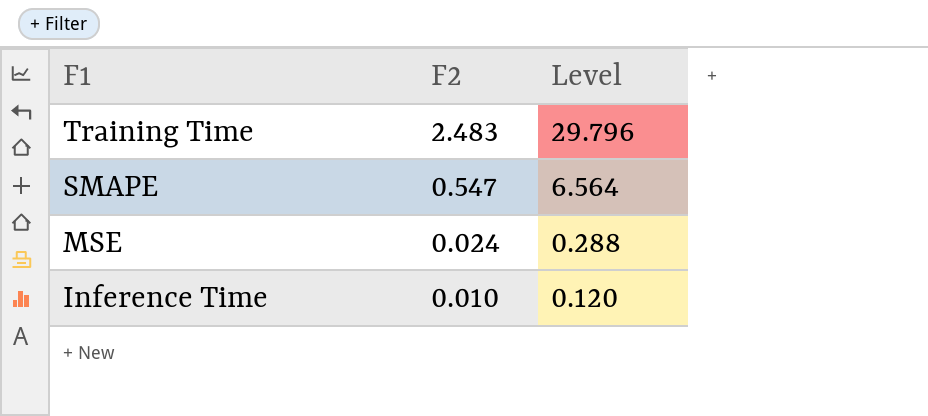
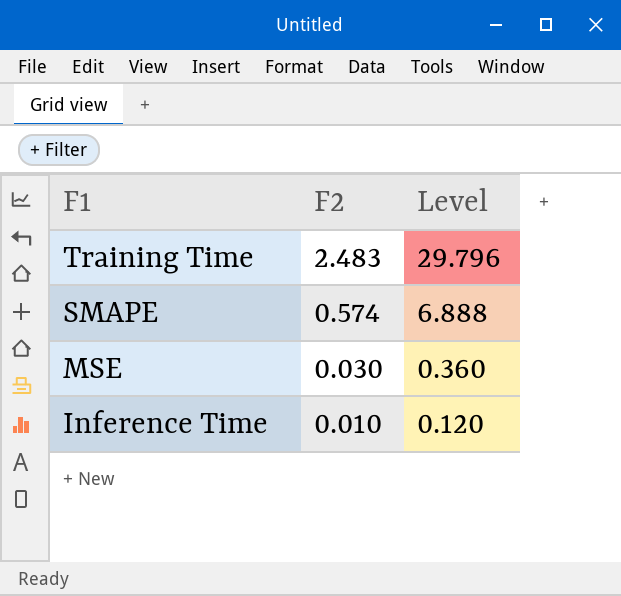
SMAPE | F2: 0.547 -> 0.574
SMAPE | Level: 6.564 -> 6.888
MSE | F2: 0.024 -> 0.030
MSE | Level: 0.288 -> 0.360

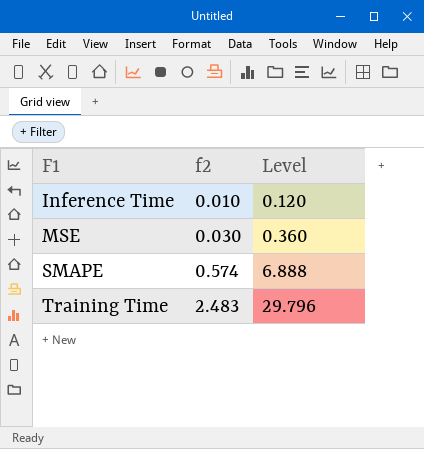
row order: F1 descending -> F1 ascending
column name: F2 -> f2

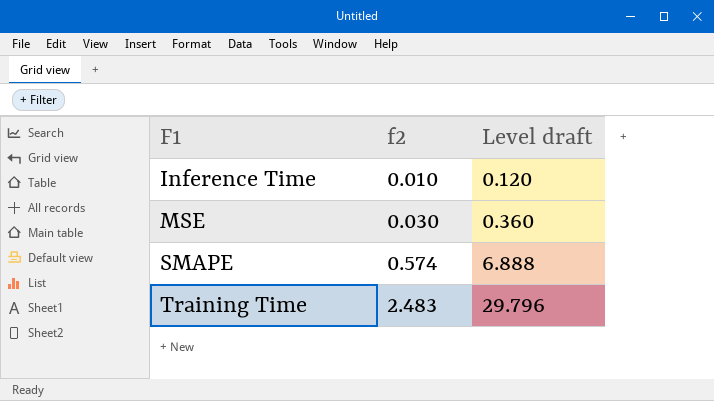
column name: Level -> Level draft

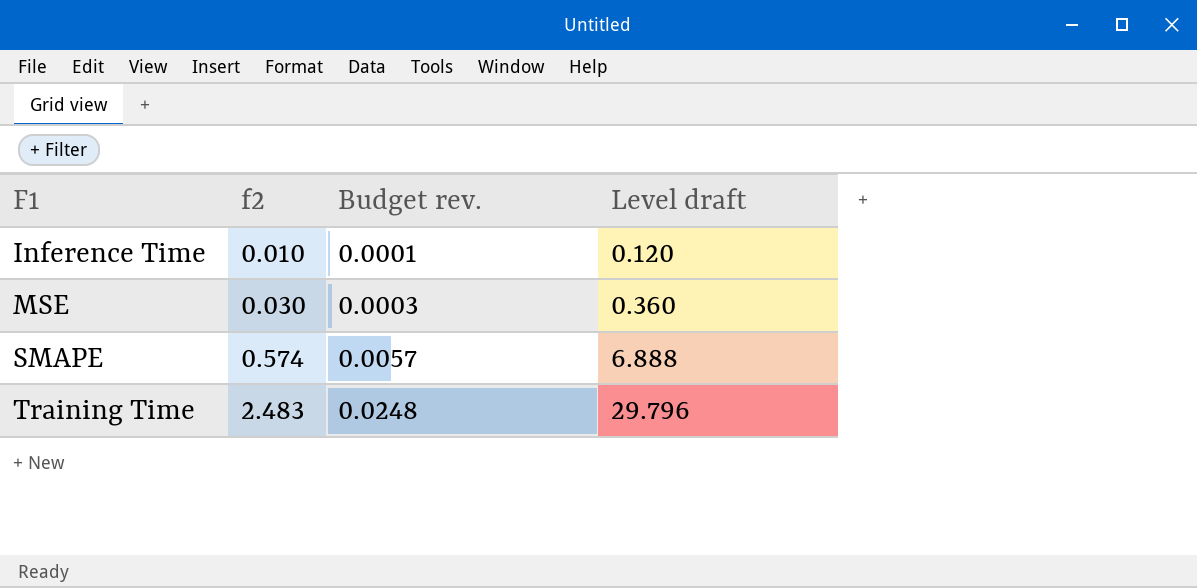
column Budget rev. | formula: none -> [f2] * 0.01

